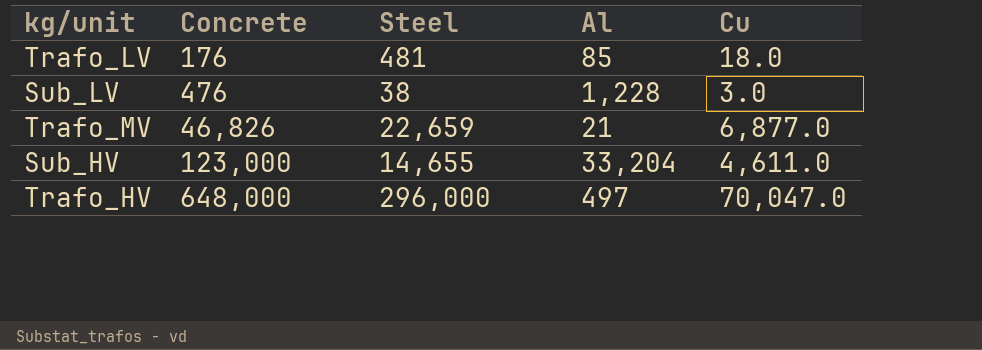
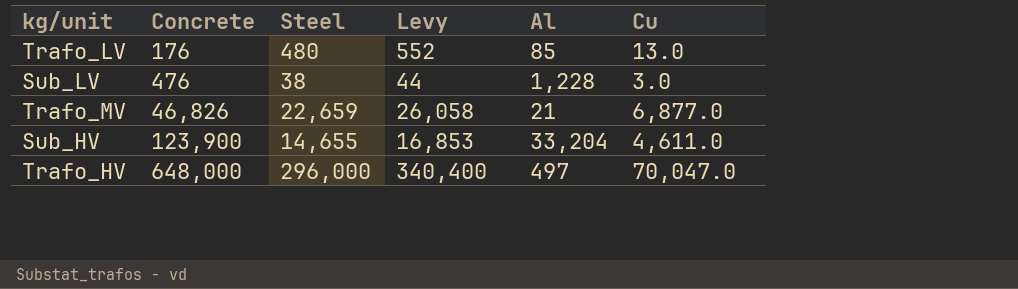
column Levy | formula: none -> [Steel] * 1.15
Trafo_LV | Steel: 481 -> 480
Trafo_LV | Cu: 18.0 -> 13.0
Sub_HV | Concrete: 123,000 -> 123,900

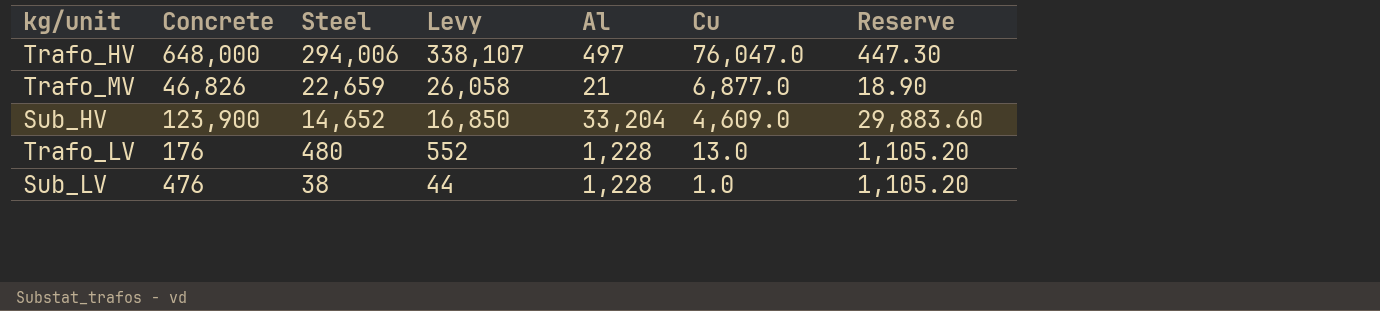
row order: Concrete ascending -> Steel descending
column Reserve | formula: none -> [Al] * 0.9
Trafo_HV | Steel: 296,000 -> 294,006
Trafo_HV | Levy: 340,400 -> 338,107
Trafo_HV | Cu: 70,047.0 -> 76,047.0
Sub_HV | Steel: 14,655 -> 14,652
Sub_HV | Levy: 16,853 -> 16,850
Sub_HV | Cu: 4,611.0 -> 4,609.0
Trafo_LV | Al: 85 -> 1,228
Sub_LV | Cu: 3.0 -> 1.0

